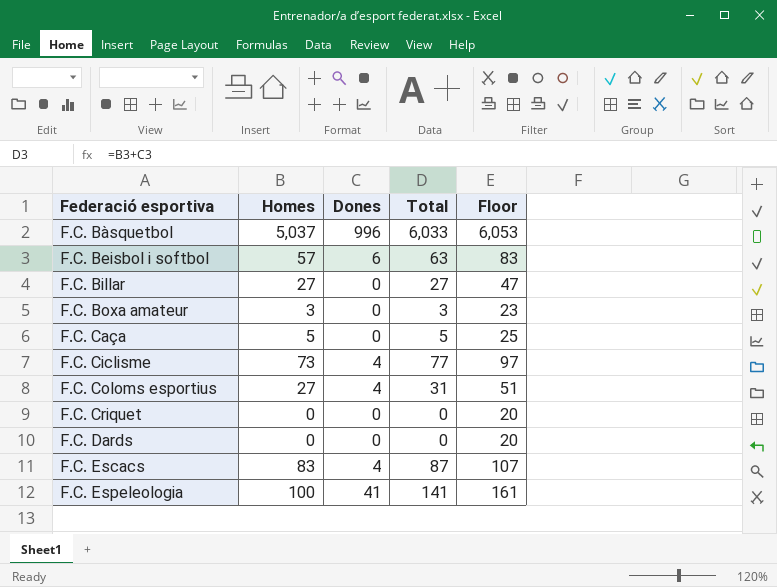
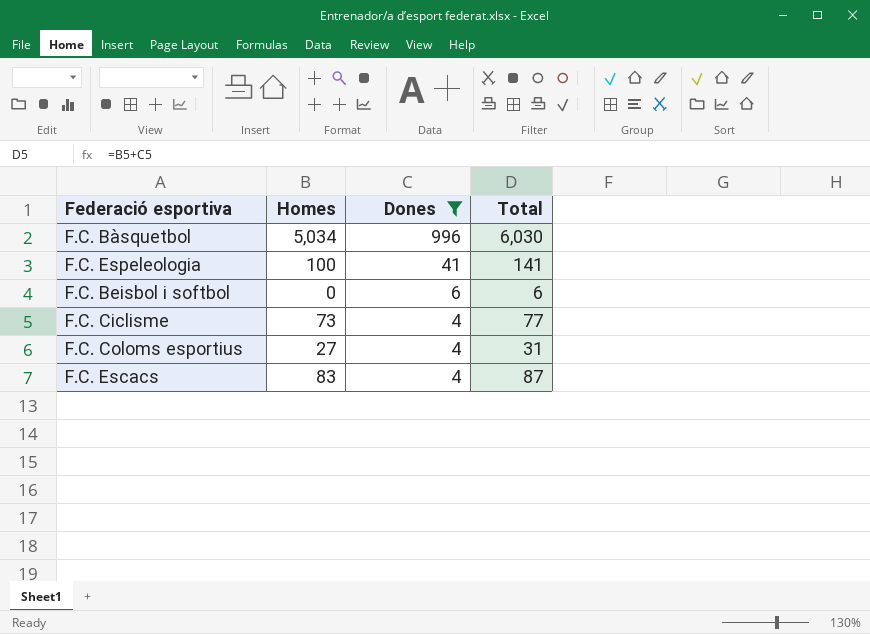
filter: none -> Dones != 0
row order: Federació esportiva ascending -> Dones descending
column Floor | formula: [Total] + 20 -> none
F.C. Bàsquetbol | Homes: 5,037 -> 5,034
F.C. Bàsquetbol | Total: 6,033 -> 6,030
F.C. Beisbol i softbol | Homes: 57 -> 0
F.C. Beisbol i softbol | Total: 63 -> 6

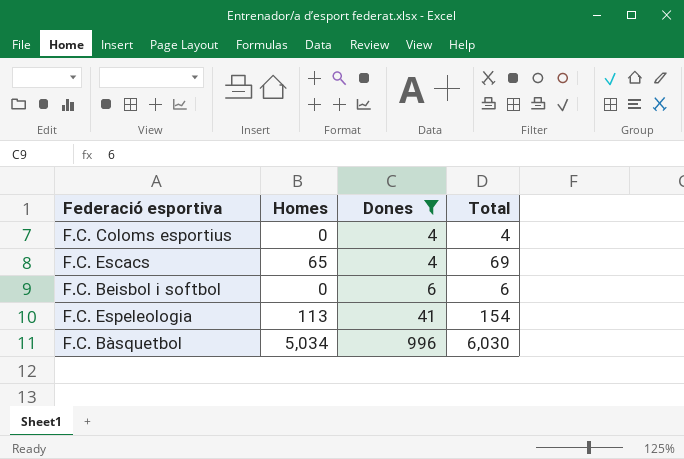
row order: Dones descending -> Dones ascending
row F.C. Ciclisme: 73 | 4 | 77 -> none
F.C. Coloms esportius | Homes: 27 -> 0
F.C. Coloms esportius | Total: 31 -> 4
F.C. Escacs | Homes: 83 -> 65
F.C. Escacs | Total: 87 -> 69
F.C. Espeleologia | Homes: 100 -> 113
F.C. Espeleologia | Total: 141 -> 154

